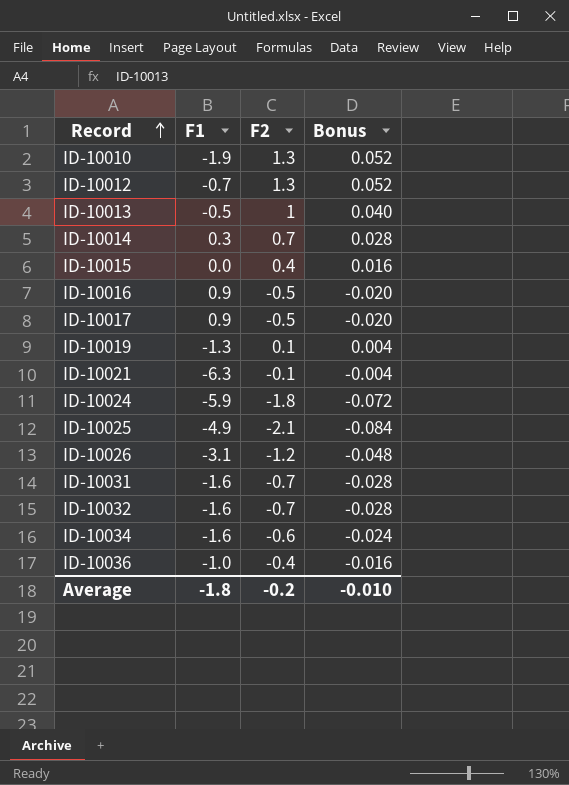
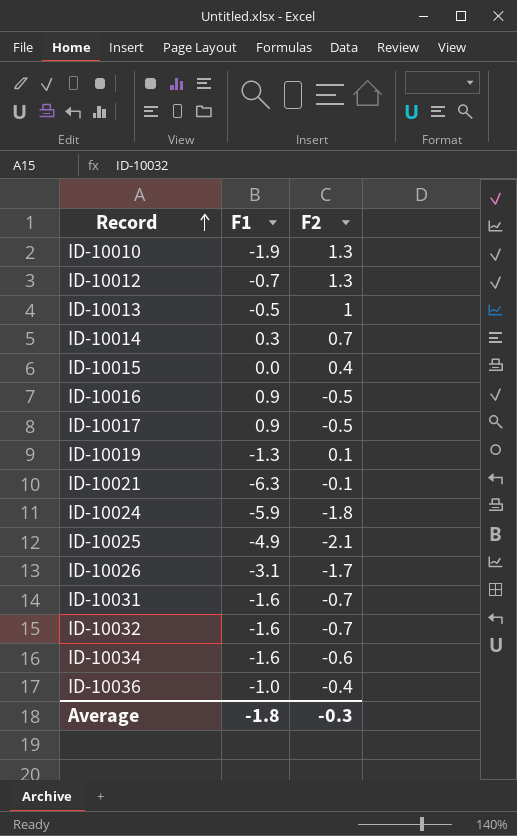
column Bonus | formula: [F2] * 0.04 -> none
ID-10026 | F2: -1.2 -> -1.7
Average | F2: -0.2 -> -0.3

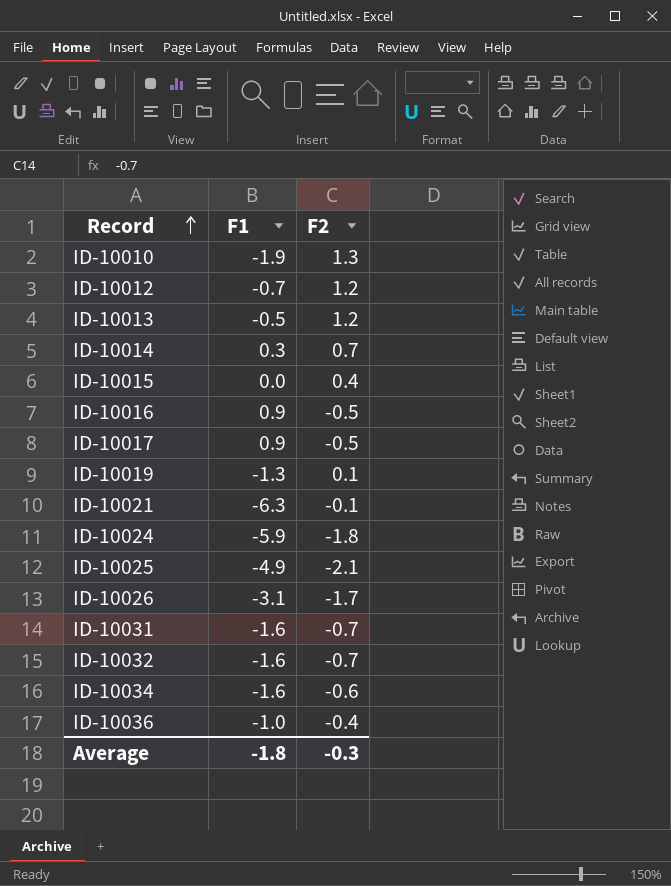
ID-10012 | F2: 1.3 -> 1.2
ID-10013 | F2: 1 -> 1.2

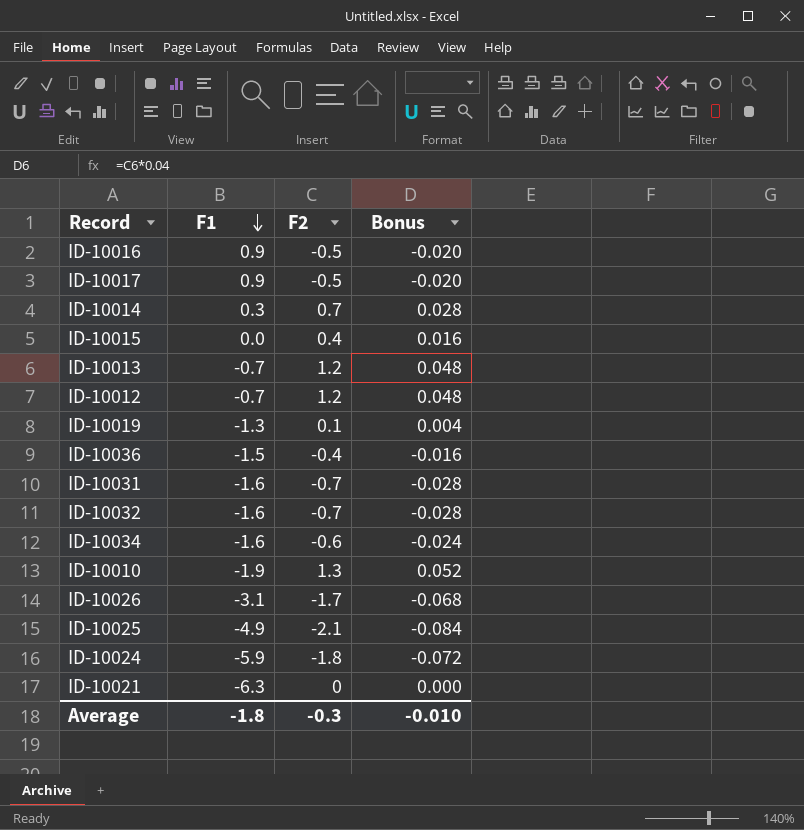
row order: Record ascending -> F1 descending
column Bonus | formula: none -> [F2] * 0.04
ID-10013 | F1: -0.5 -> -0.7
ID-10036 | F1: -1.0 -> -1.5
ID-10021 | F2: -0.1 -> 0

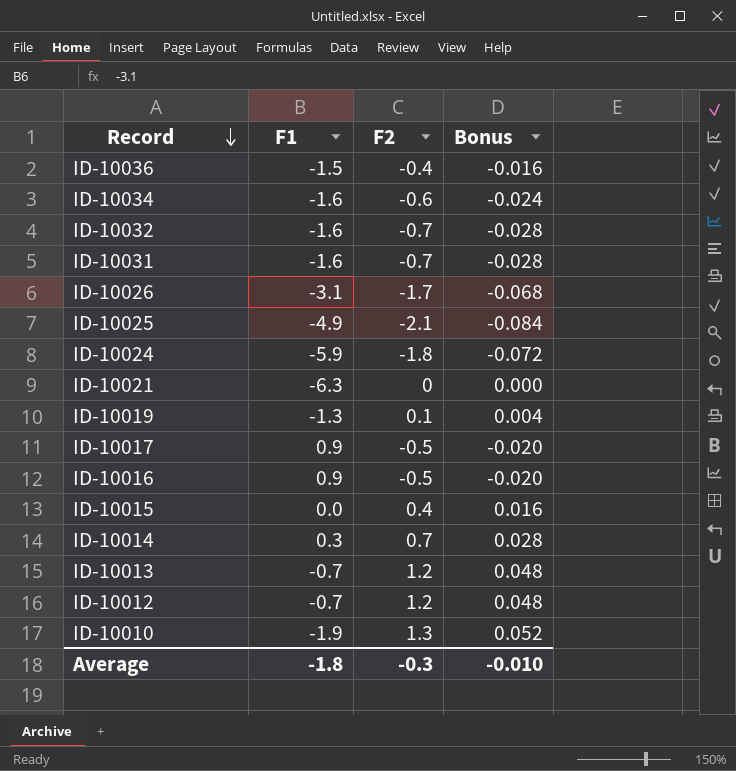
row order: F1 descending -> Record descending

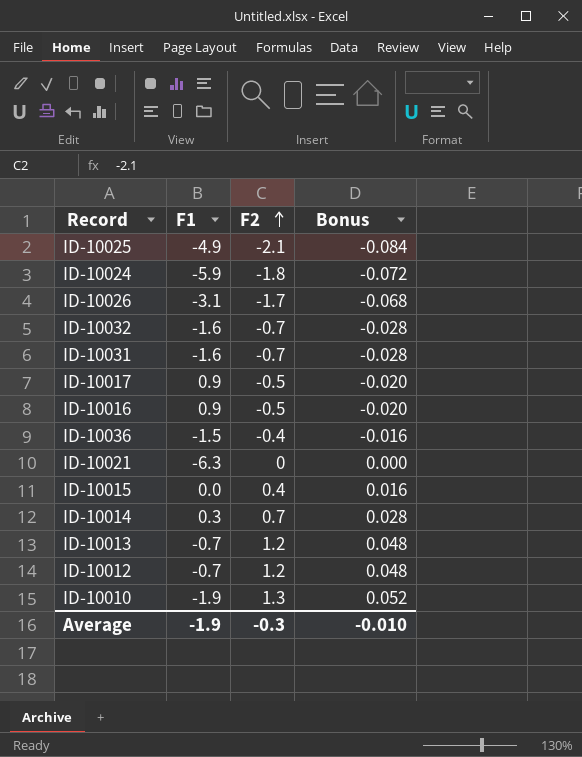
row order: Record descending -> F2 ascending
row ID-10034: -1.6 | -0.6 | -0.024 -> none
row ID-10019: -1.3 | 0.1 | 0.004 -> none
Average | F1: -1.8 -> -1.9

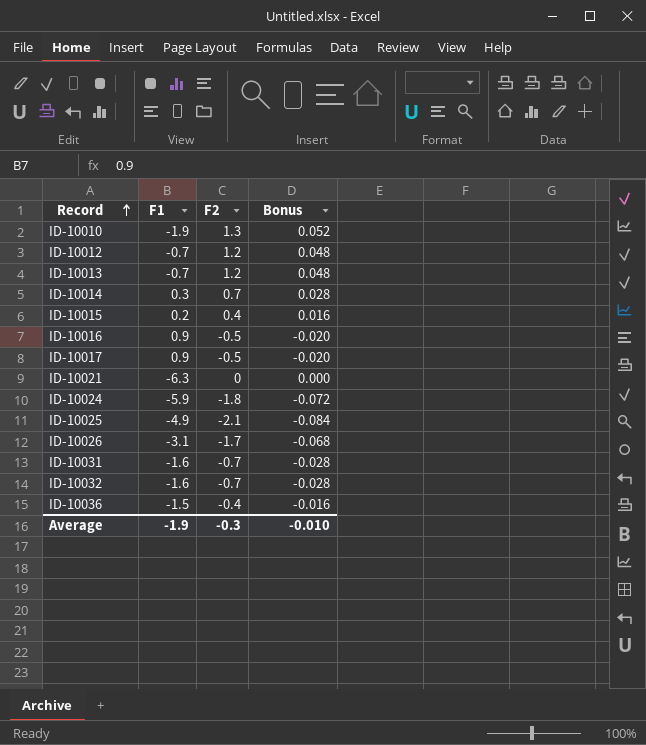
row order: F2 ascending -> Record ascending
ID-10015 | F1: 0.0 -> 0.2

